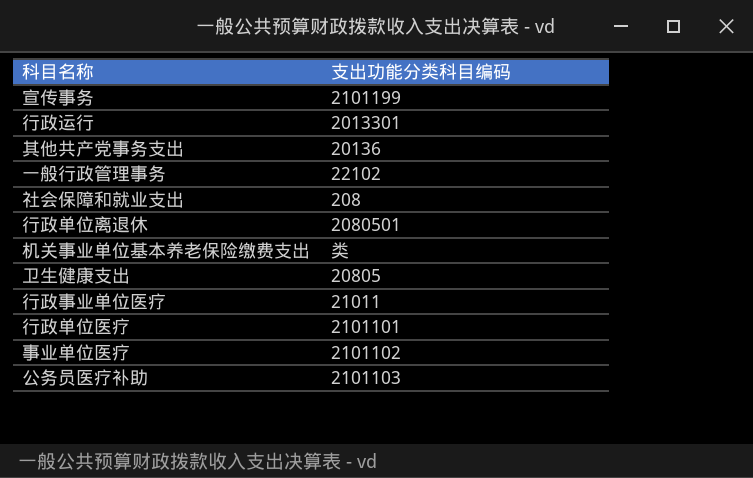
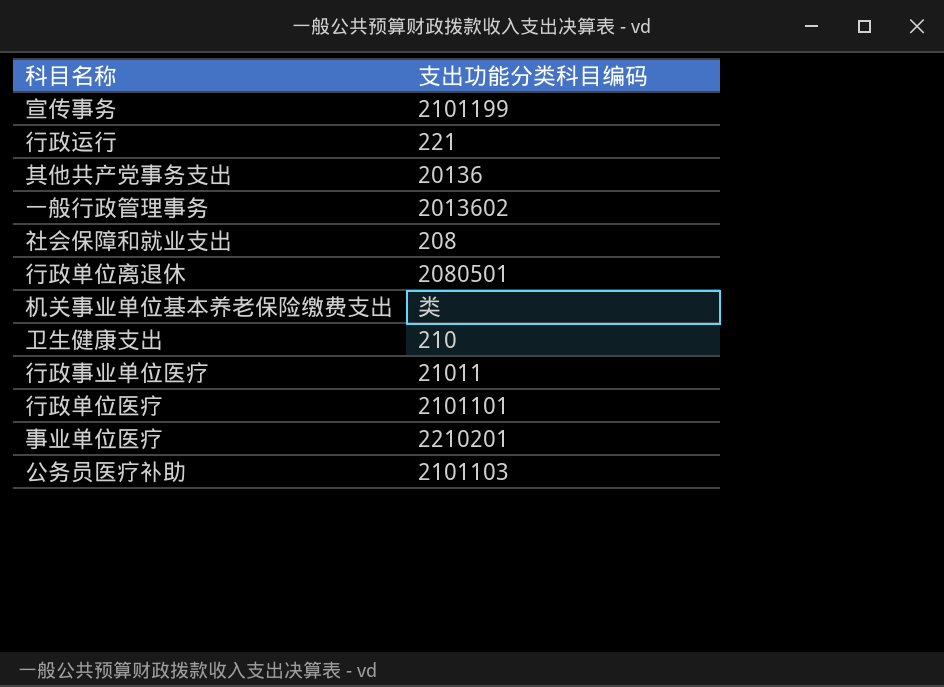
行政运行 | 支出功能分类科目编码: 2013301 -> 221
一般行政管理事务 | 支出功能分类科目编码: 22102 -> 2013602
卫生健康支出 | 支出功能分类科目编码: 20805 -> 210
事业单位医疗 | 支出功能分类科目编码: 2101102 -> 2210201

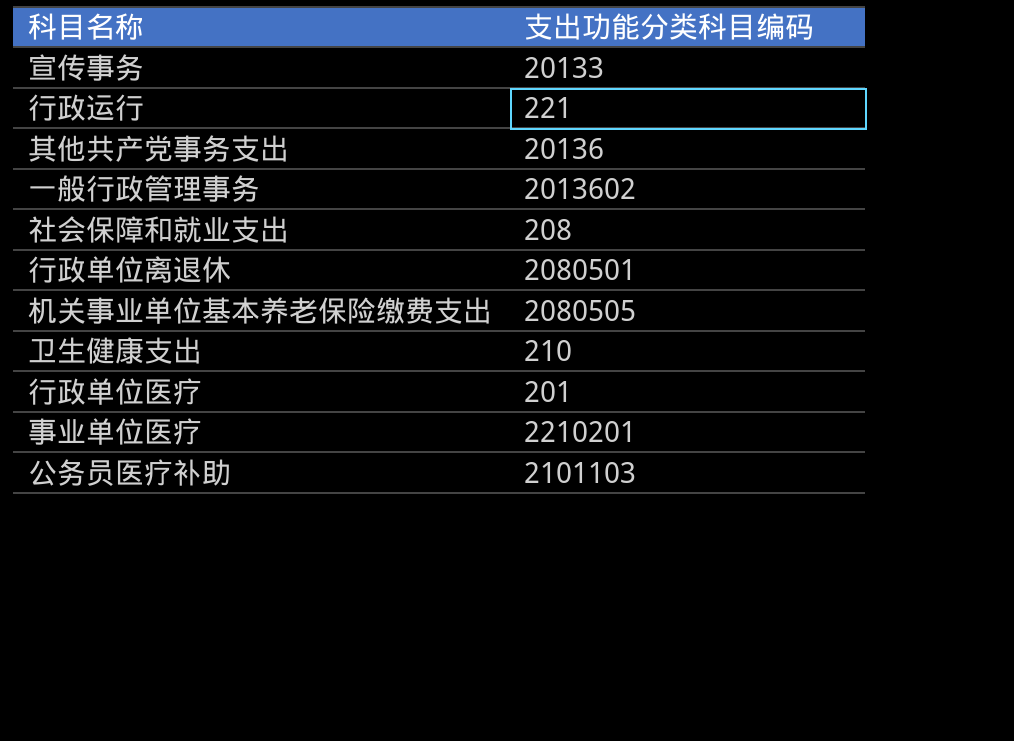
row 行政事业单位医疗: 21011 -> none
宣传事务 | 支出功能分类科目编码: 2101199 -> 20133
机关事业单位基本养老保险缴费支出 | 支出功能分类科目编码: 类 -> 2080505
行政单位医疗 | 支出功能分类科目编码: 2101101 -> 201

